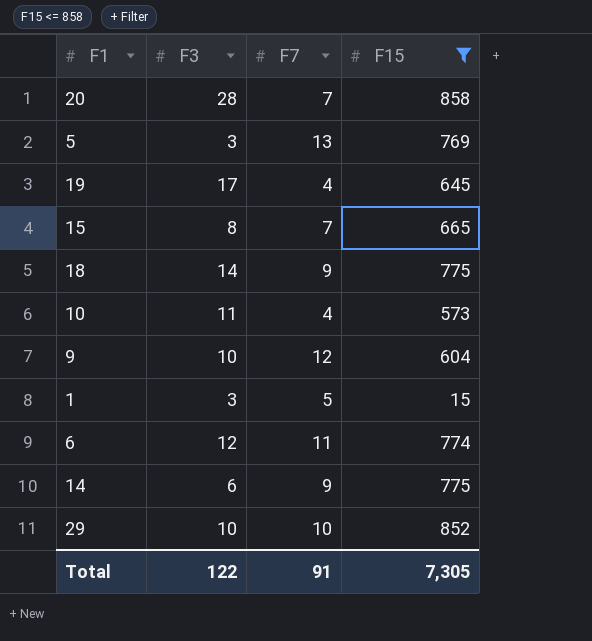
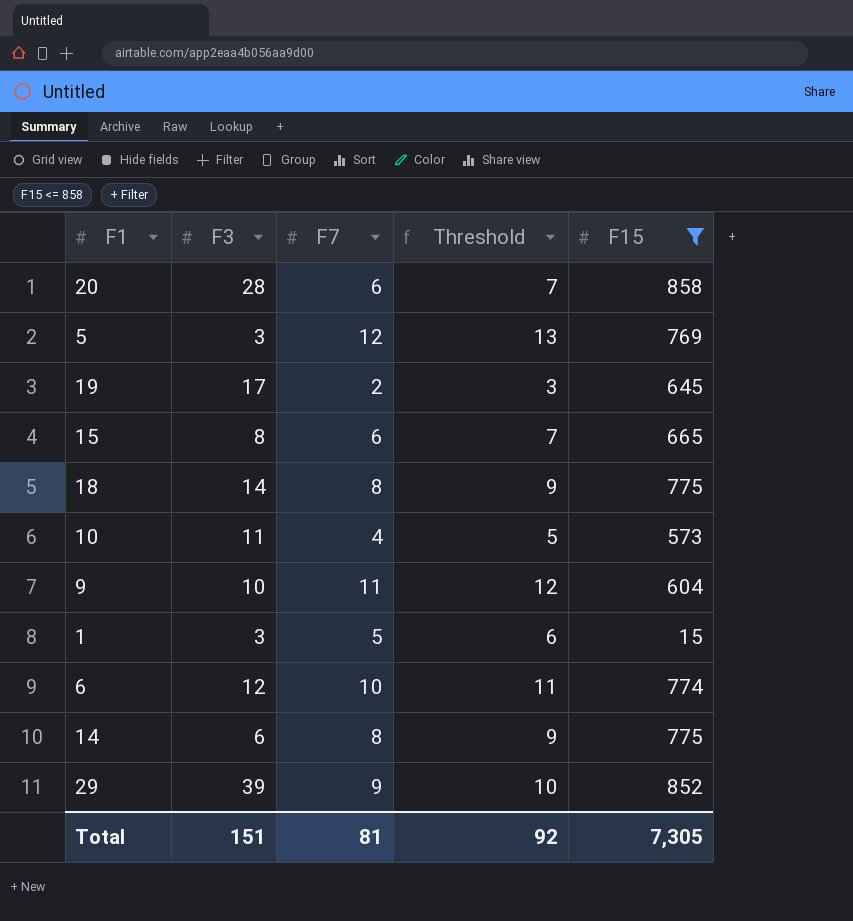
column Threshold | formula: none -> [F7] + 1
20 | F7: 7 -> 6
5 | F7: 13 -> 12
19 | F7: 4 -> 2
15 | F7: 7 -> 6
18 | F7: 9 -> 8
9 | F7: 12 -> 11
6 | F7: 11 -> 10
14 | F7: 9 -> 8
29 | F3: 10 -> 39
29 | F7: 10 -> 9
Total | F3: 122 -> 151
Total | F7: 91 -> 81

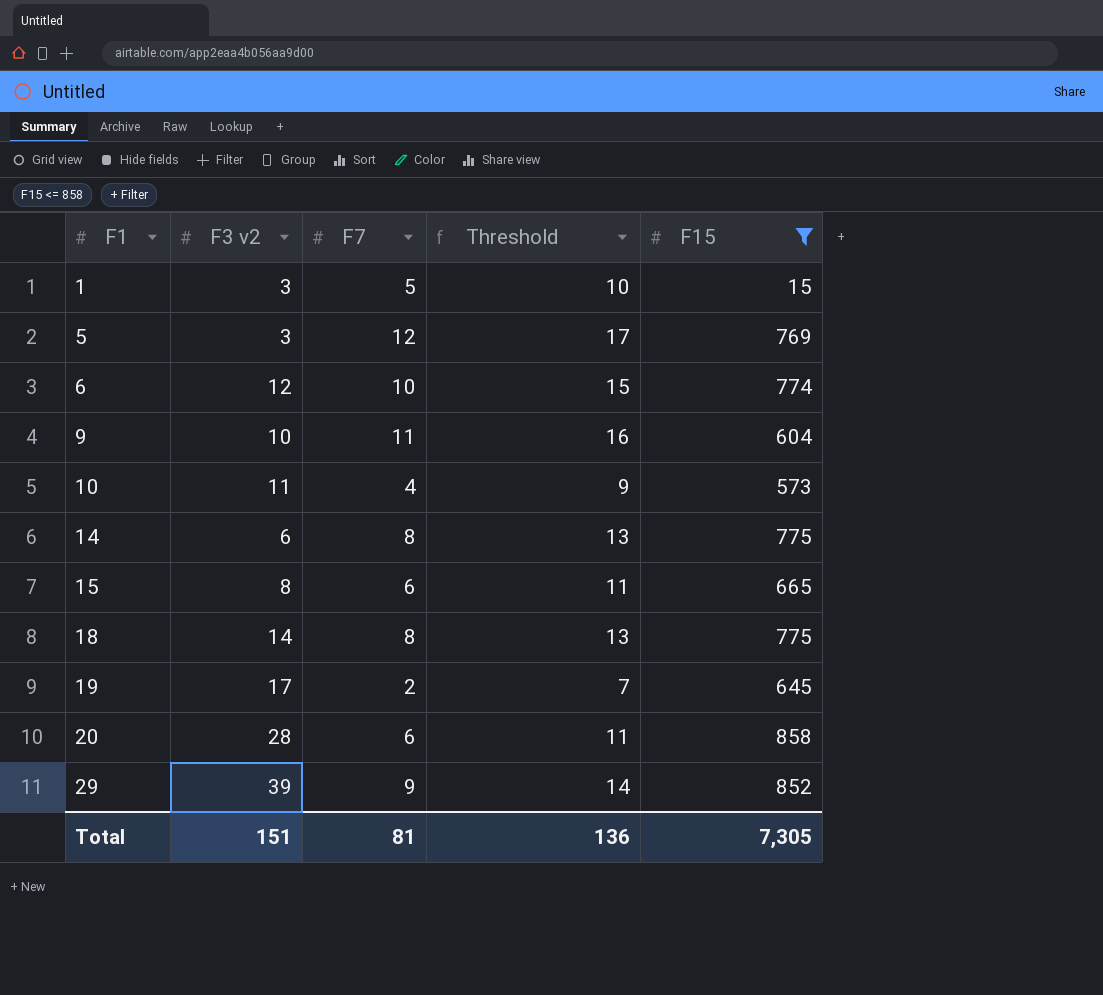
row order: none -> F1 ascending
column name: F3 -> F3 v2
column Threshold | formula: [F7] + 1 -> [F7] + 5
Total | Threshold: 92 -> 136

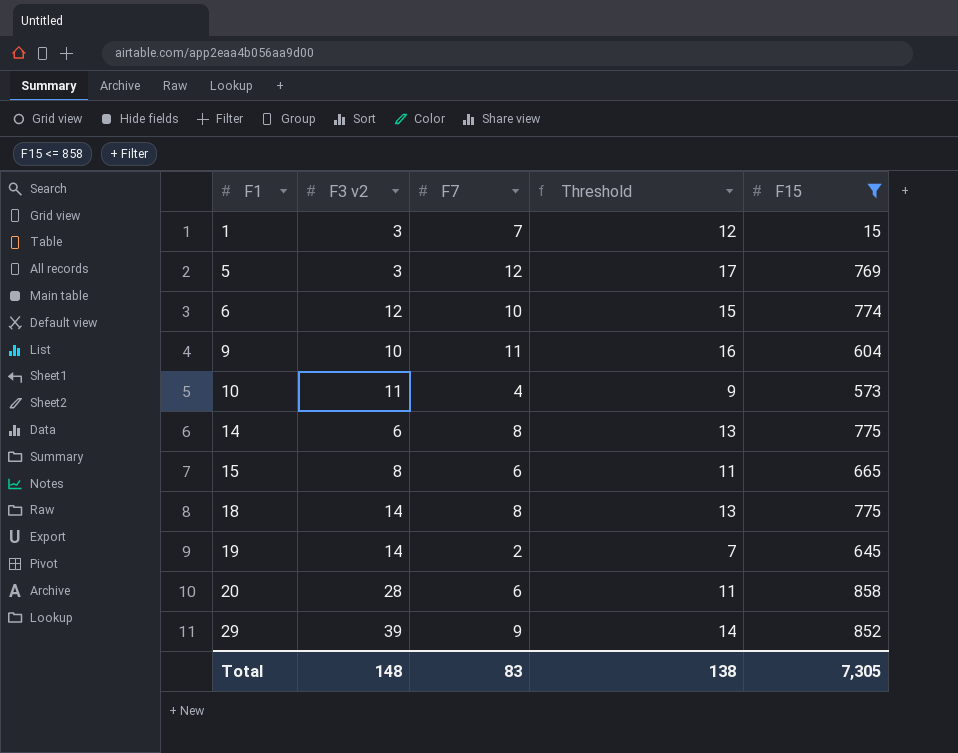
1 | F7: 5 -> 7
1 | Threshold: 10 -> 12
19 | F3 v2: 17 -> 14
Total | F3 v2: 151 -> 148
Total | F7: 81 -> 83
Total | Threshold: 136 -> 138

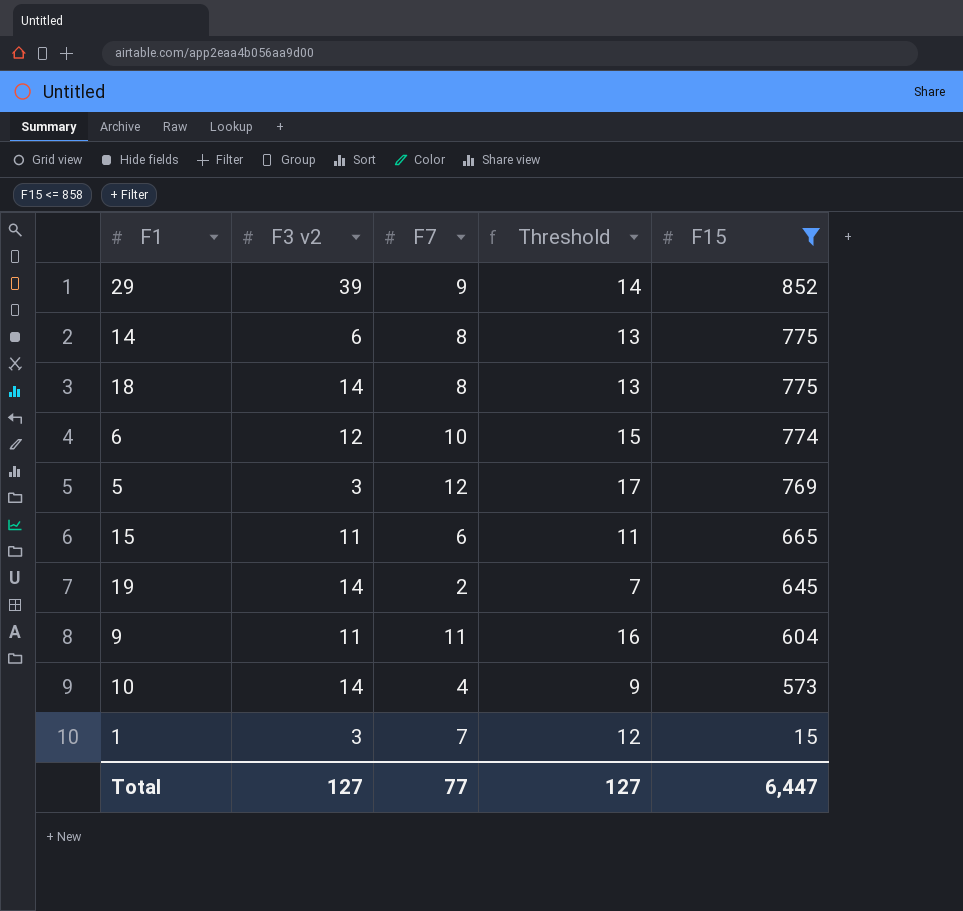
row order: F1 ascending -> F15 descending
row 20: 28 | 6 | 11 | 858 -> none
15 | F3 v2: 8 -> 11
9 | F3 v2: 10 -> 11
10 | F3 v2: 11 -> 14
Total | F3 v2: 148 -> 127
Total | F7: 83 -> 77
Total | Threshold: 138 -> 127
Total | F15: 7,305 -> 6,447

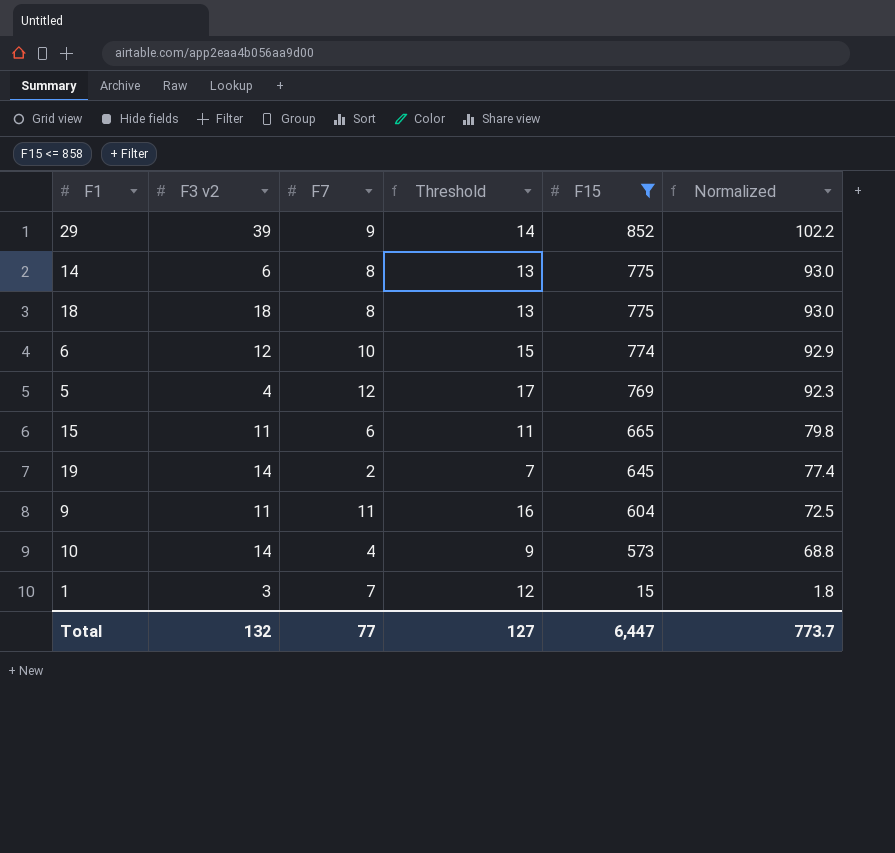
column Normalized | formula: none -> [F15] * 0.12
18 | F3 v2: 14 -> 18
5 | F3 v2: 3 -> 4
Total | F3 v2: 127 -> 132

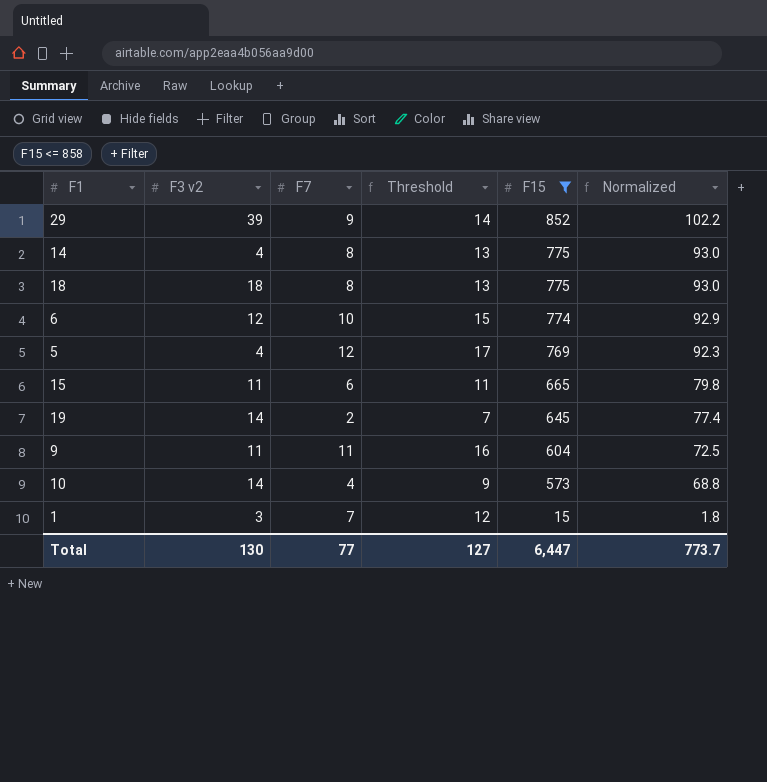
14 | F3 v2: 6 -> 4
Total | F3 v2: 132 -> 130

